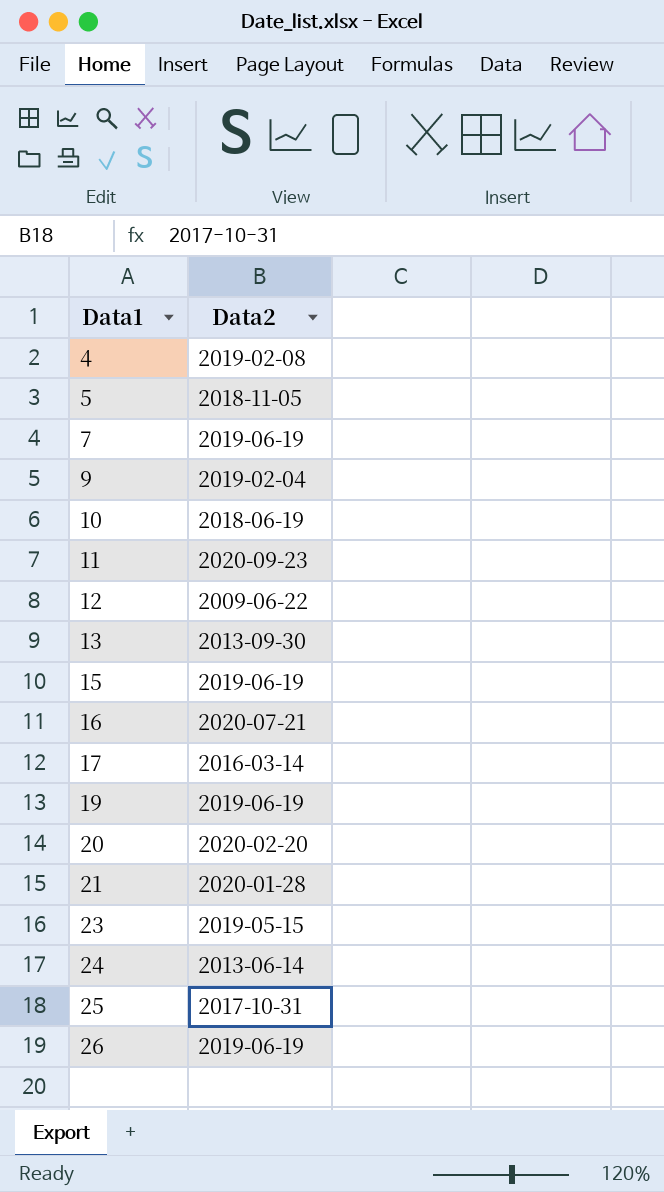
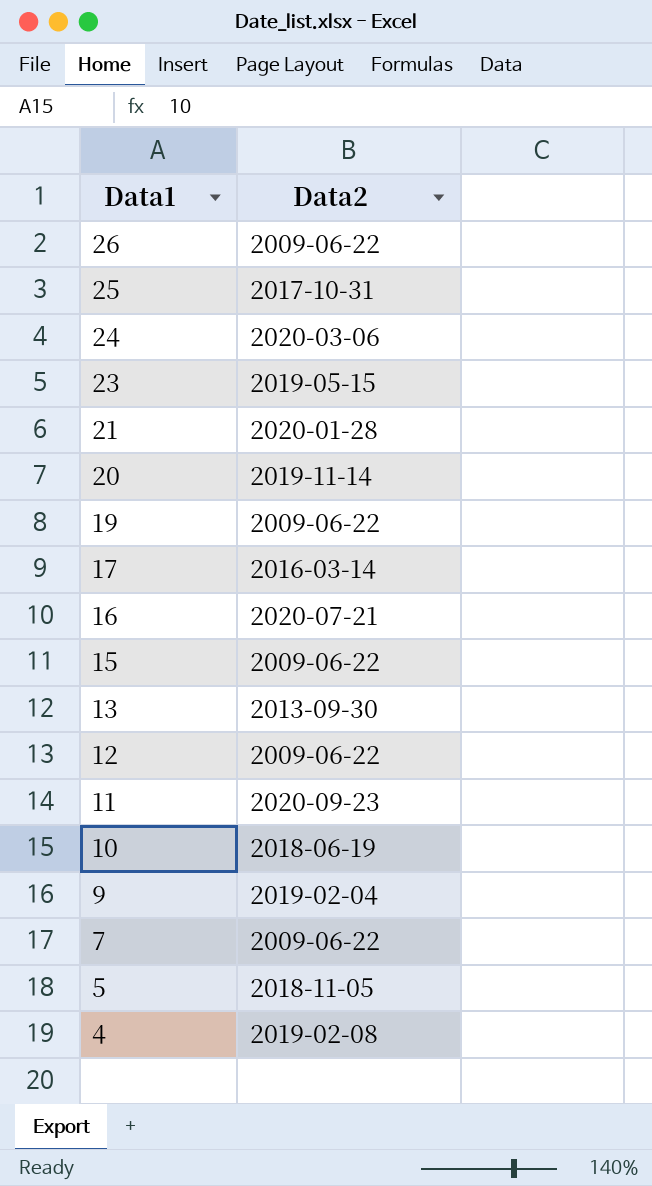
row order: Data1 ascending -> Data1 descending
26 | Data2: 2019-06-19 -> 2009-06-22
24 | Data2: 2013-06-14 -> 2020-03-06
20 | Data2: 2020-02-20 -> 2019-11-14
19 | Data2: 2019-06-19 -> 2009-06-22
15 | Data2: 2019-06-19 -> 2009-06-22
7 | Data2: 2019-06-19 -> 2009-06-22

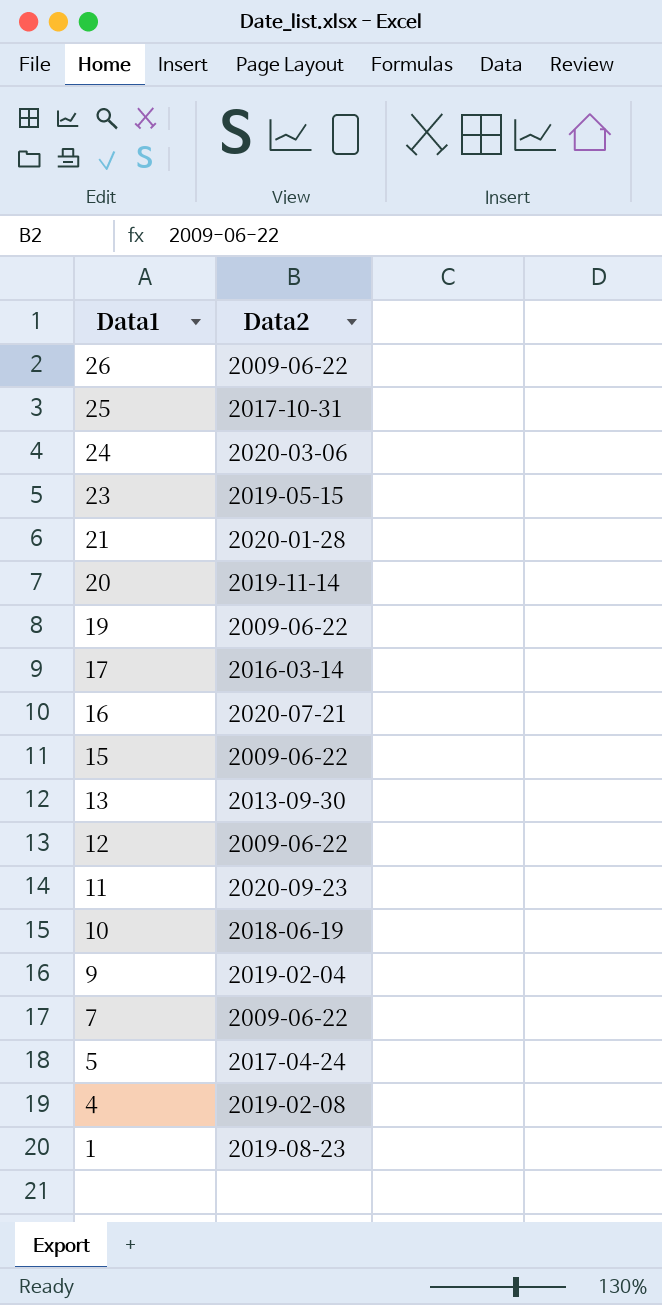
5 | Data2: 2018-11-05 -> 2017-04-24
row 1: none -> 2019-08-23

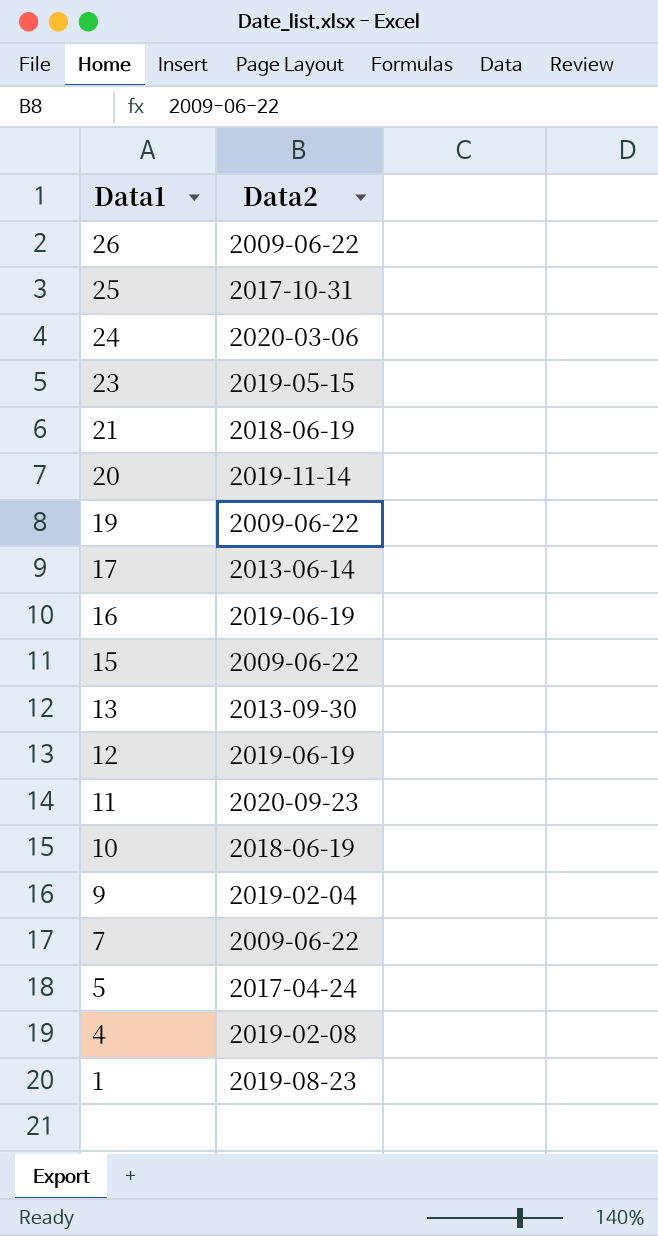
21 | Data2: 2020-01-28 -> 2018-06-19
17 | Data2: 2016-03-14 -> 2013-06-14
16 | Data2: 2020-07-21 -> 2019-06-19
12 | Data2: 2009-06-22 -> 2019-06-19

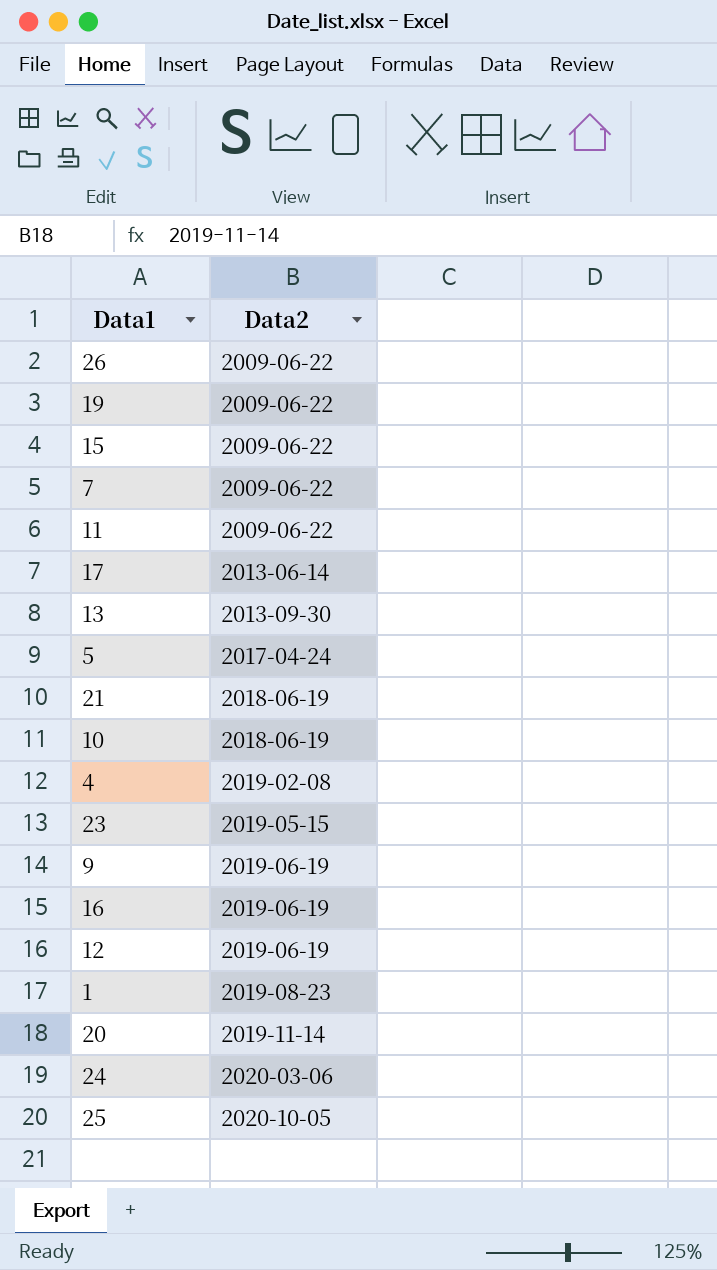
row order: Data1 descending -> Data2 ascending
11 | Data2: 2020-09-23 -> 2009-06-22
9 | Data2: 2019-02-04 -> 2019-06-19
25 | Data2: 2017-10-31 -> 2020-10-05

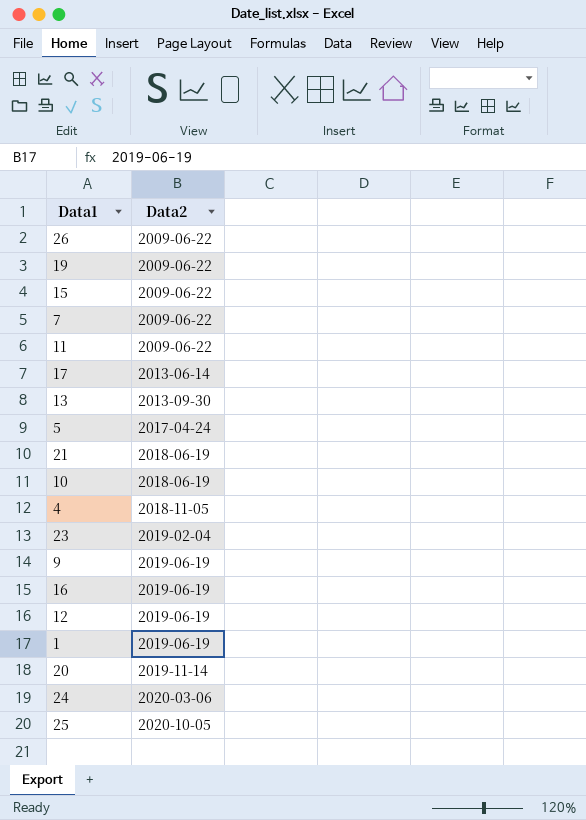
4 | Data2: 2019-02-08 -> 2018-11-05
23 | Data2: 2019-05-15 -> 2019-02-04
1 | Data2: 2019-08-23 -> 2019-06-19

